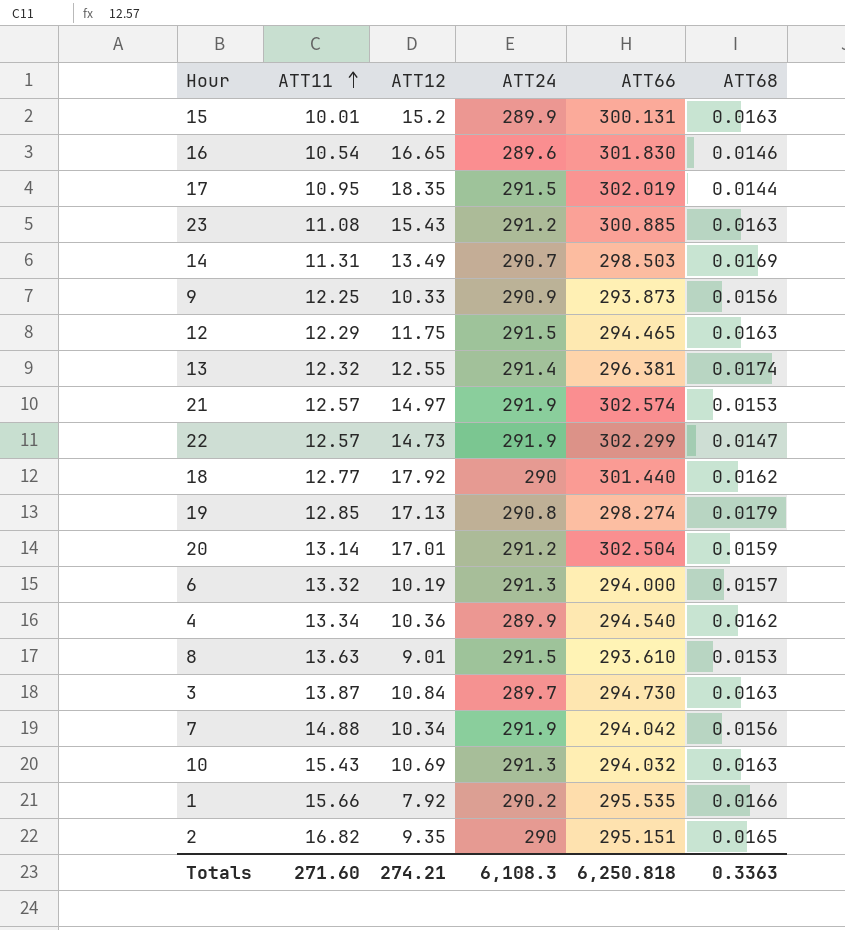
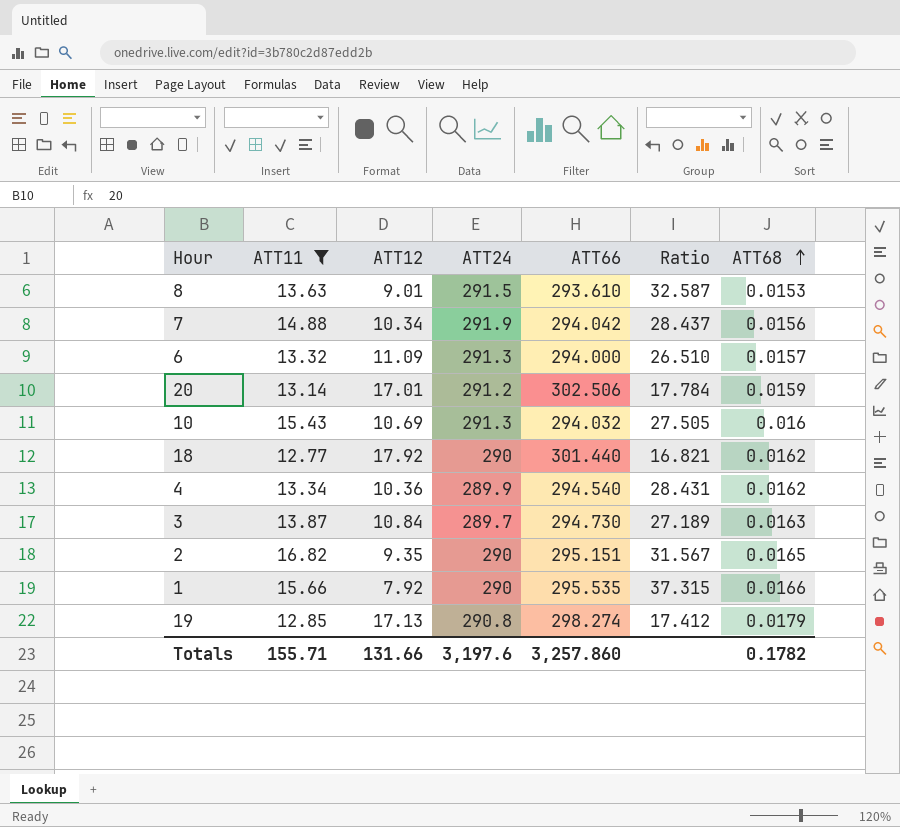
filter: none -> ATT11 >= 12.77
row order: ATT11 ascending -> ATT68 ascending
column Ratio | formula: none -> [ATT66] / [ATT12]
6 | ATT12: 10.19 -> 11.09
20 | ATT66: 302.504 -> 302.506
10 | ATT68: 0.0163 -> 0.016
1 | ATT24: 290.2 -> 290
Totals | ATT11: 271.60 -> 155.71
Totals | ATT12: 274.21 -> 131.66
Totals | ATT24: 6,108.3 -> 3,197.6
Totals | ATT66: 6,250.818 -> 3,257.860
Totals | ATT68: 0.3363 -> 0.1782

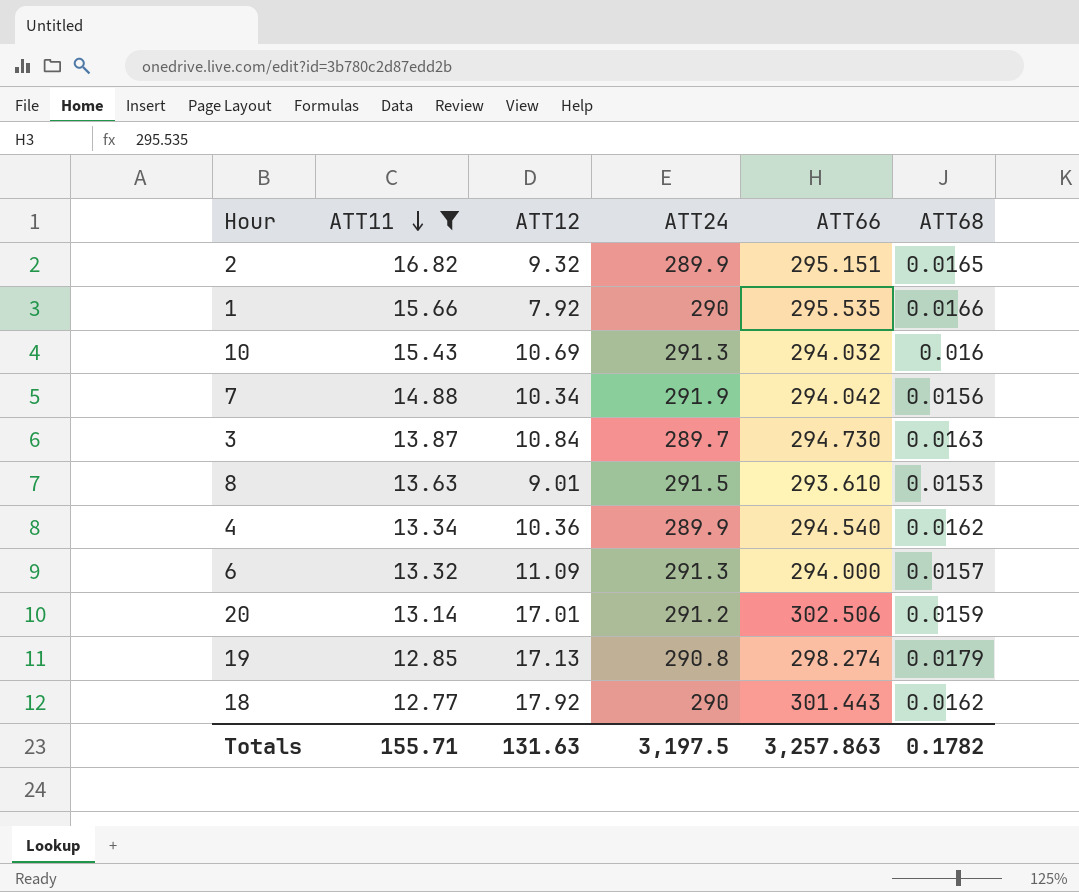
row order: ATT68 ascending -> ATT11 descending
column Ratio | formula: [ATT66] / [ATT12] -> none
2 | ATT12: 9.35 -> 9.32
2 | ATT24: 290 -> 289.9
18 | ATT66: 301.440 -> 301.443
Totals | ATT12: 131.66 -> 131.63
Totals | ATT24: 3,197.6 -> 3,197.5
Totals | ATT66: 3,257.860 -> 3,257.863

